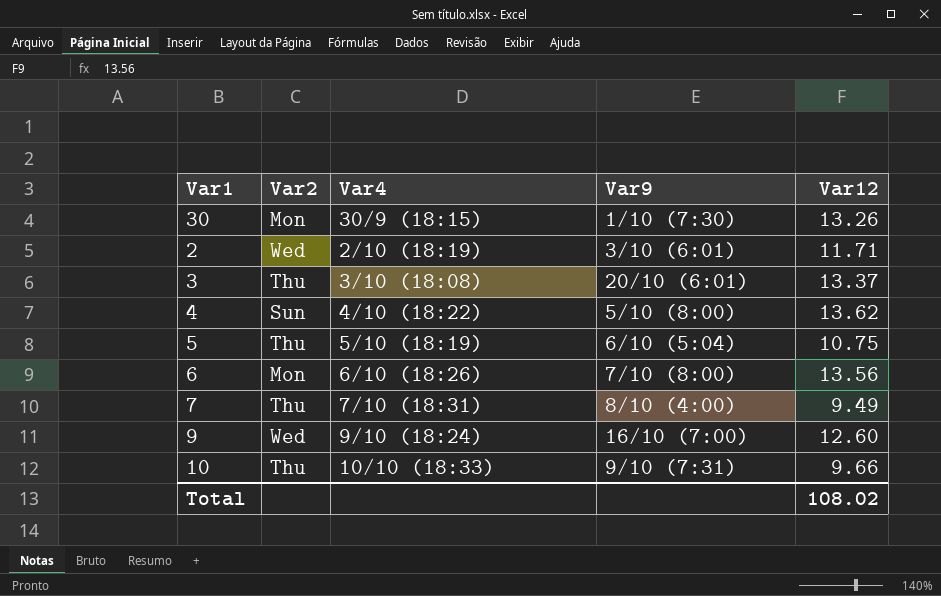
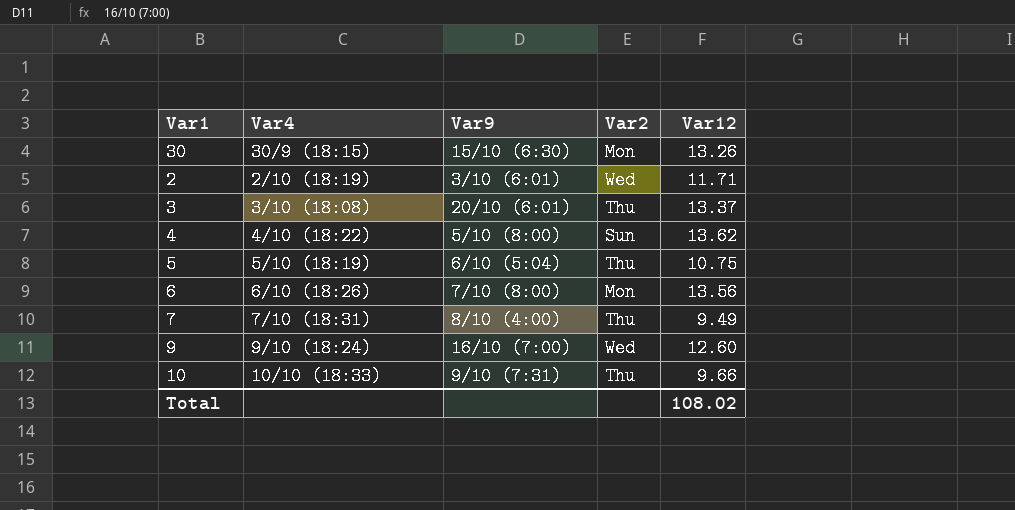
column Var2 | position: 2 -> 4
30 | Var9: 1/10 (7:30) -> 15/10 (6:30)

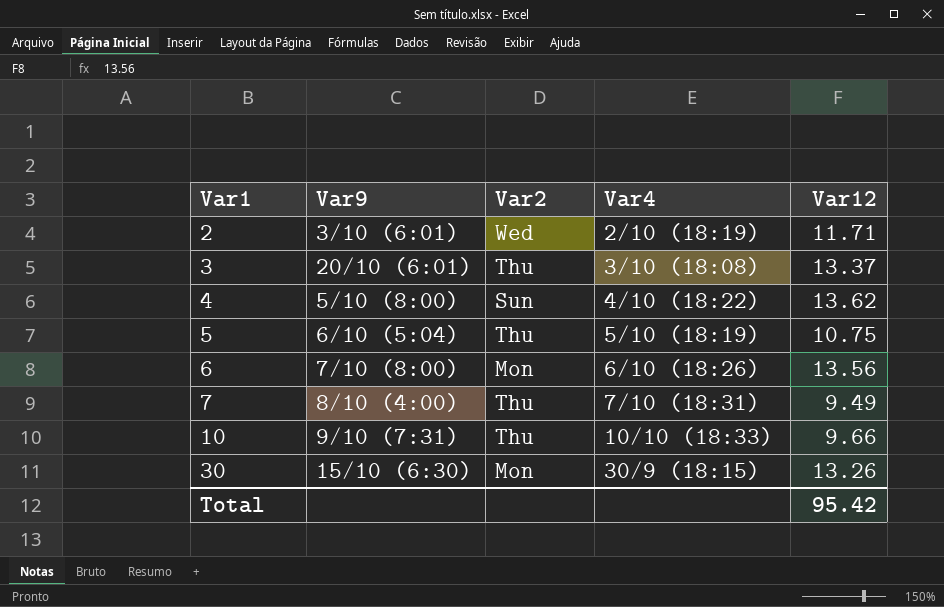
row order: none -> Var1 ascending
column Var4 | position: 2 -> 4
row 9: 9/10 (18:24) | 16/10 (7:00) | Wed | 12.60 -> none
Total | Var12: 108.02 -> 95.42

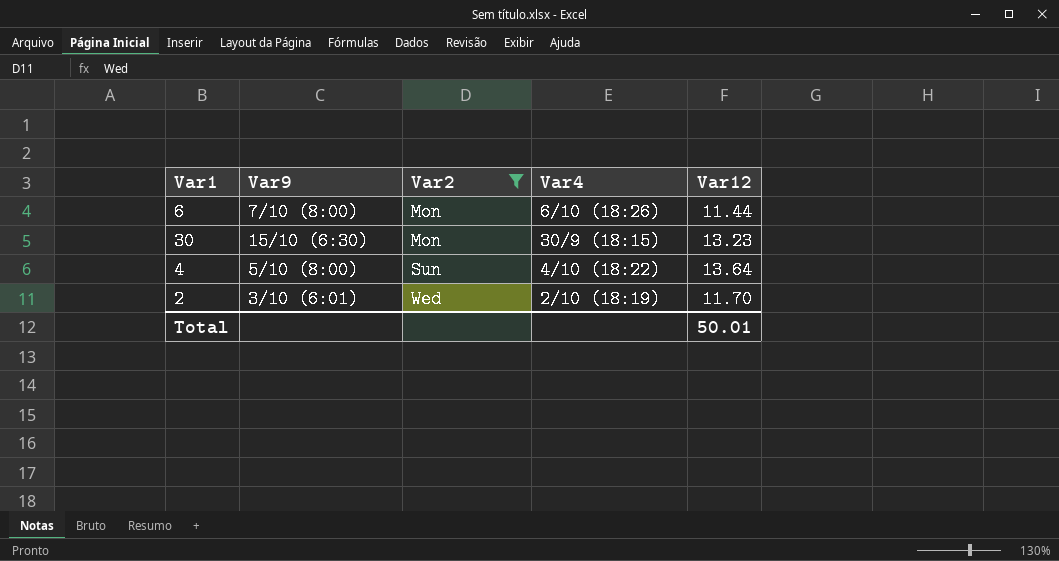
filter: none -> Var2 != Thu
row order: Var1 ascending -> Var2 ascending
6 | Var12: 13.56 -> 11.44
30 | Var12: 13.26 -> 13.23
4 | Var12: 13.62 -> 13.64
2 | Var12: 11.71 -> 11.70
Total | Var12: 95.42 -> 50.01

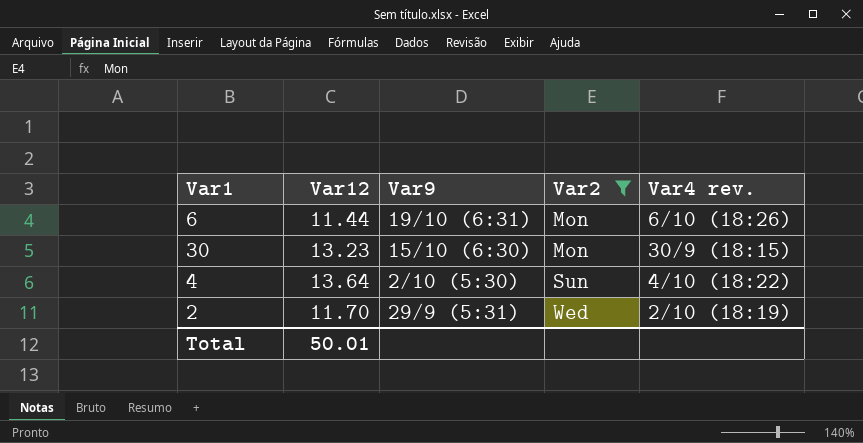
column Var12 | position: 5 -> 2
column name: Var4 -> Var4 rev.
6 | Var9: 7/10 (8:00) -> 19/10 (6:31)
4 | Var9: 5/10 (8:00) -> 2/10 (5:30)
2 | Var9: 3/10 (6:01) -> 29/9 (5:31)

